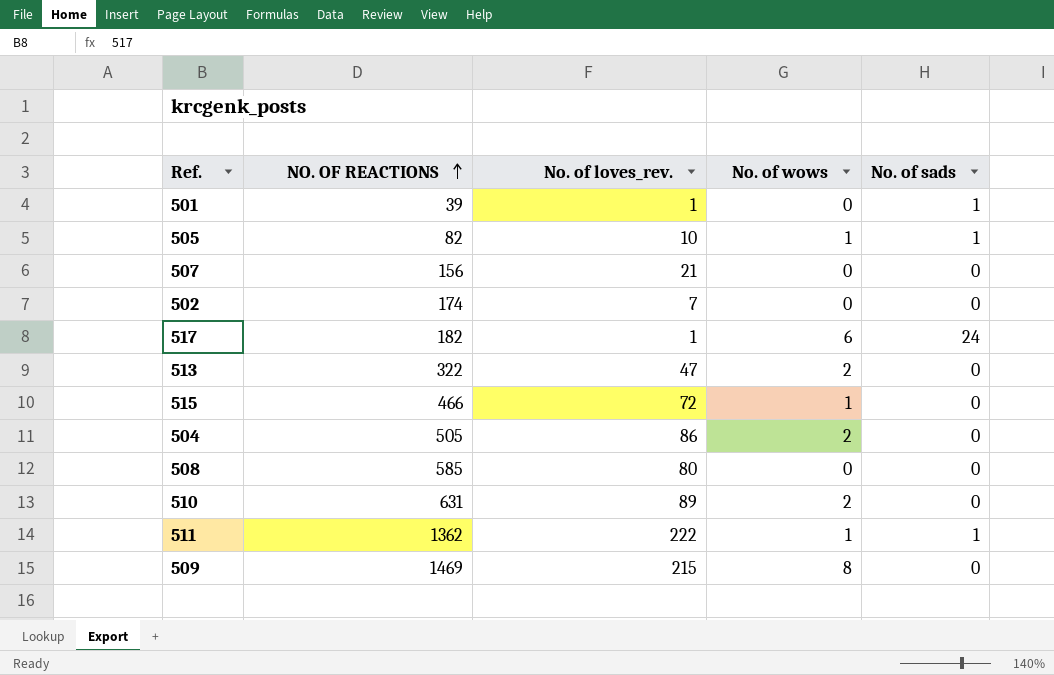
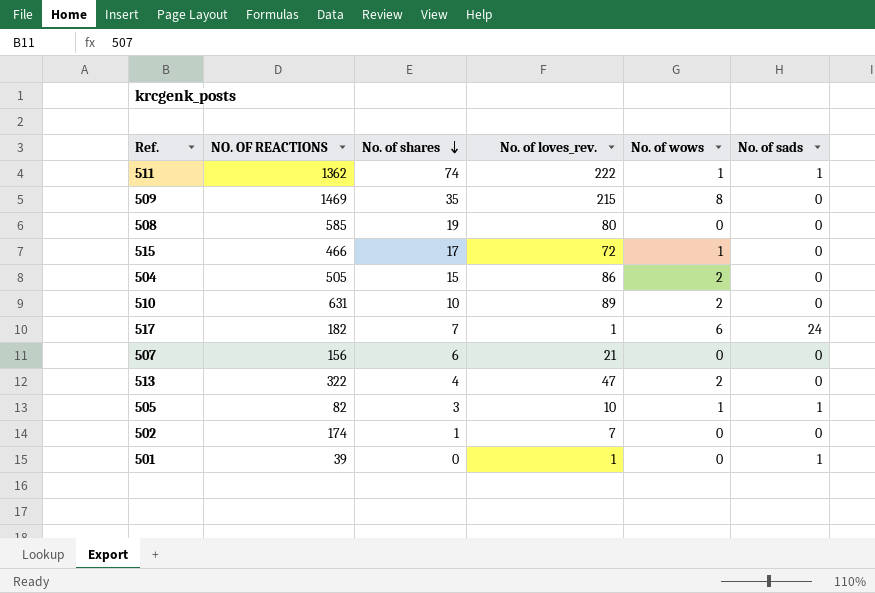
row order: NO. OF REACTIONS ascending -> No. of shares descending
column No. of shares | position: none -> 3

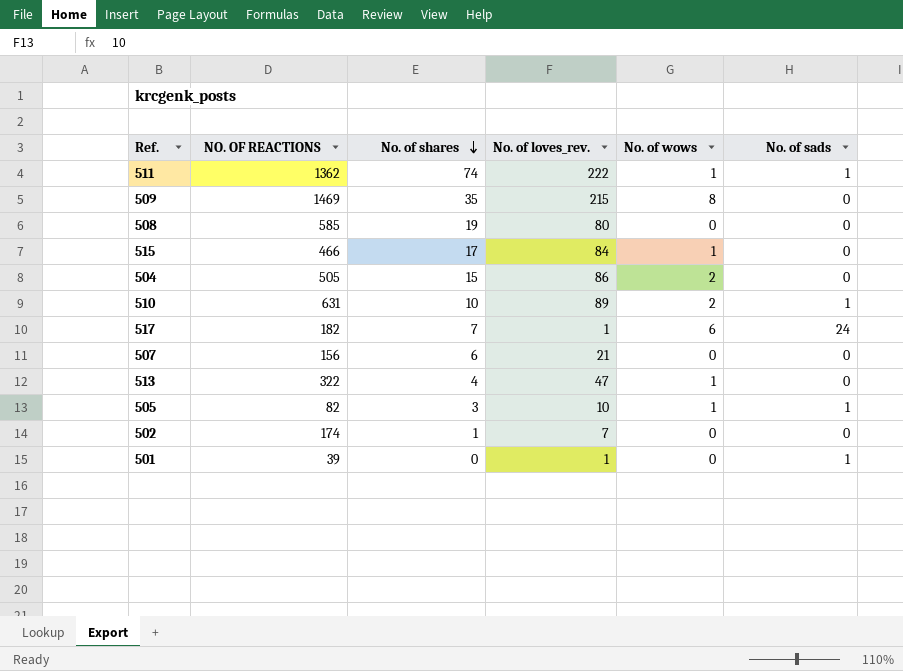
515 | No. of loves_rev.: 72 -> 84
510 | No. of sads: 0 -> 1
513 | No. of wows: 2 -> 1

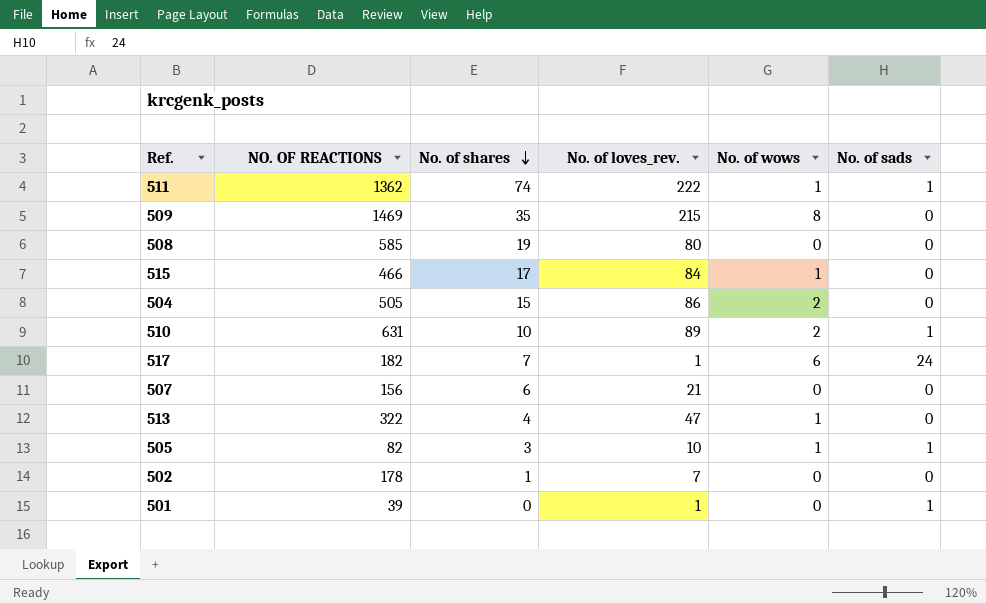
502 | NO. OF REACTIONS: 174 -> 178

